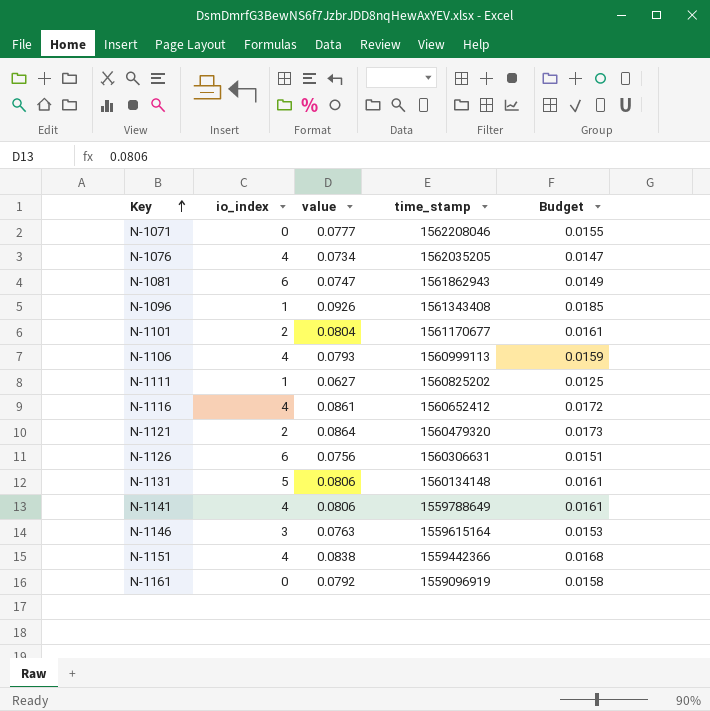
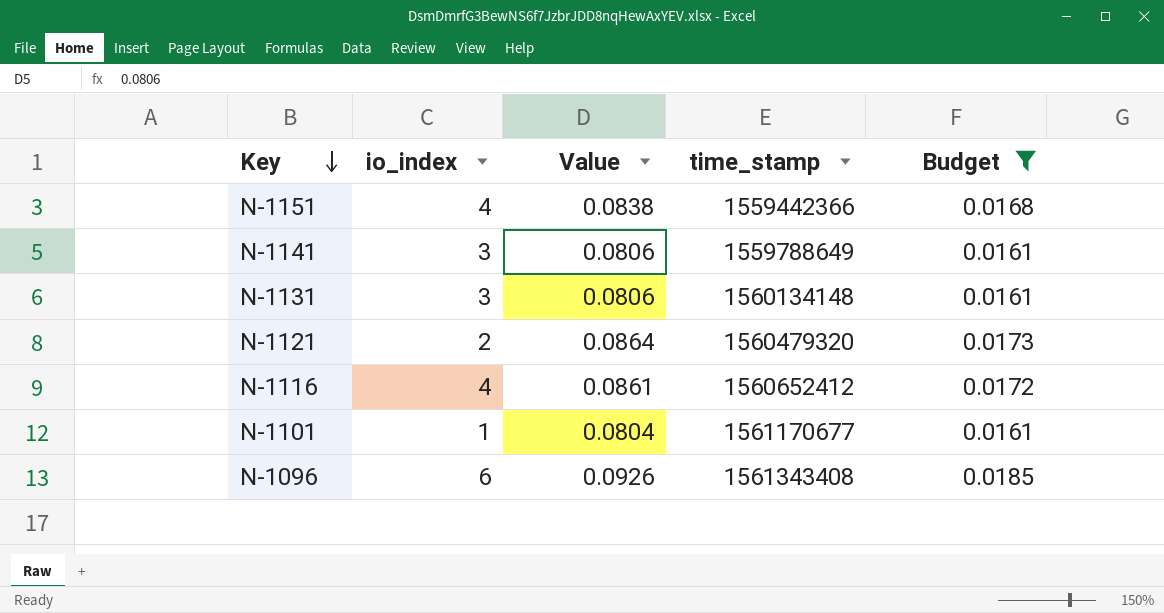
filter: none -> Budget >= 0.0161
row order: Key ascending -> Key descending
column name: value -> Value
N-1141 | io_index: 4 -> 3
N-1131 | io_index: 5 -> 3
N-1101 | io_index: 2 -> 1
N-1096 | io_index: 1 -> 6

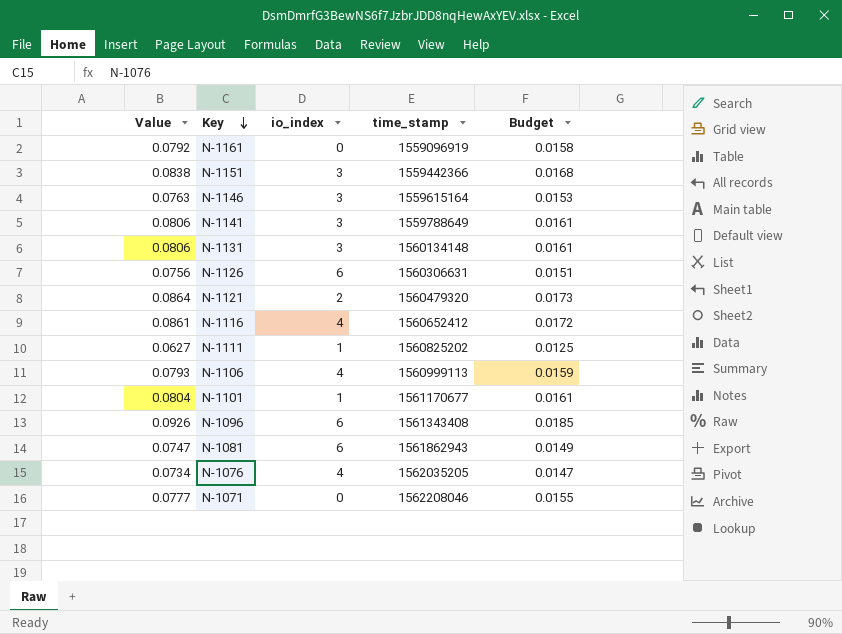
filter: Budget >= 0.0161 -> none
column Value | position: 3 -> 1
N-1151 | io_index: 4 -> 3

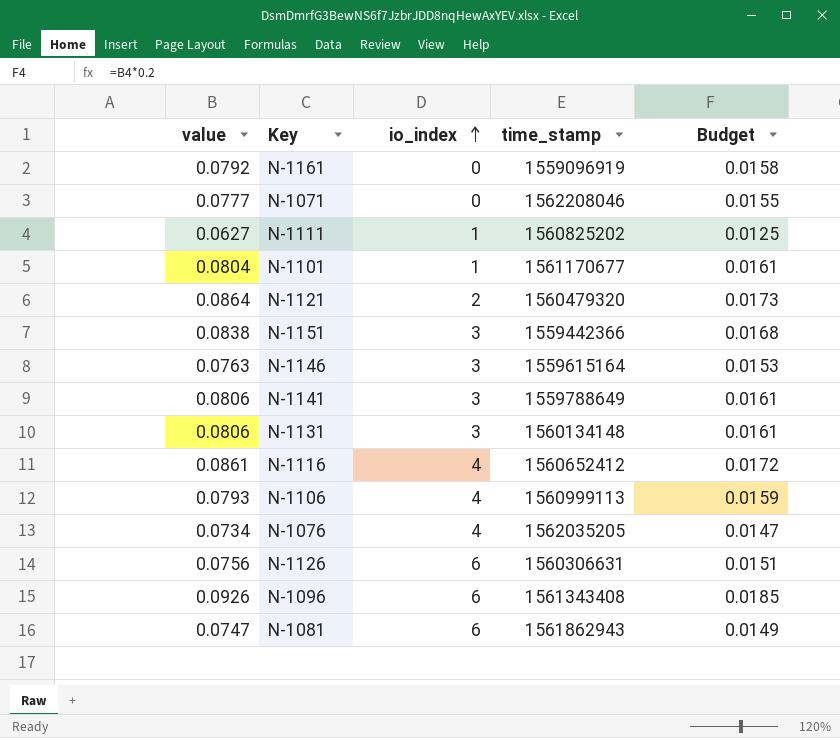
row order: Key descending -> io_index ascending
column name: Value -> value

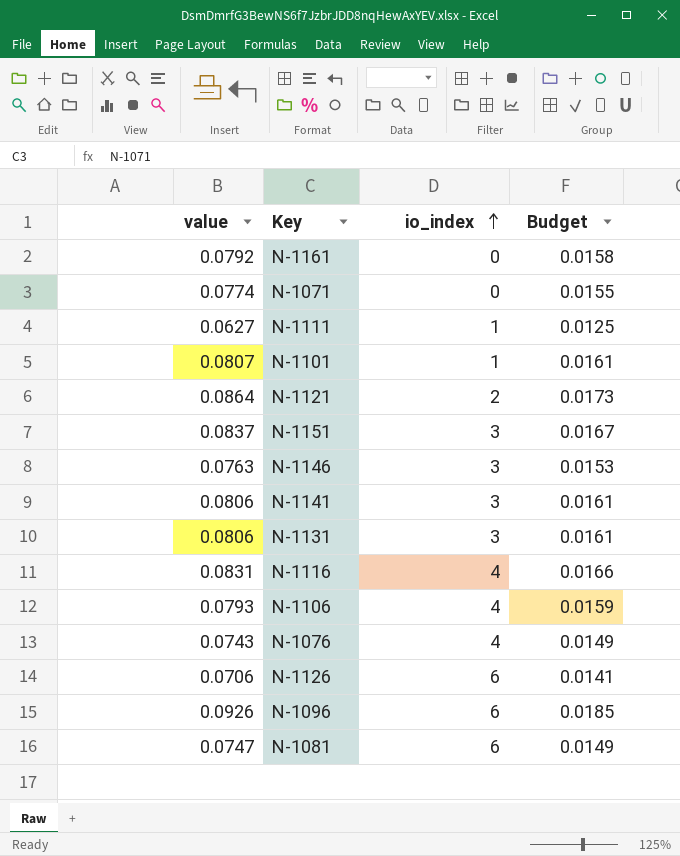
column time_stamp | position: 4 -> none
N-1071 | value: 0.0777 -> 0.0774
N-1101 | value: 0.0804 -> 0.0807
N-1151 | value: 0.0838 -> 0.0837
N-1151 | Budget: 0.0168 -> 0.0167
N-1116 | value: 0.0861 -> 0.0831
N-1116 | Budget: 0.0172 -> 0.0166
N-1076 | value: 0.0734 -> 0.0743
N-1076 | Budget: 0.0147 -> 0.0149
N-1126 | value: 0.0756 -> 0.0706
N-1126 | Budget: 0.0151 -> 0.0141

